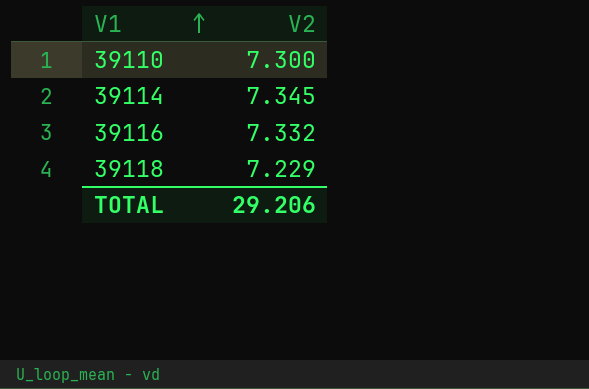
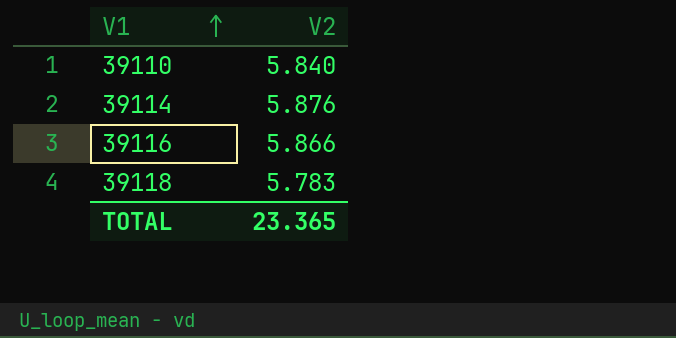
39110 | V2: 7.300 -> 5.840
39114 | V2: 7.345 -> 5.876
39116 | V2: 7.332 -> 5.866
39118 | V2: 7.229 -> 5.783
TOTAL | V2: 29.206 -> 23.365

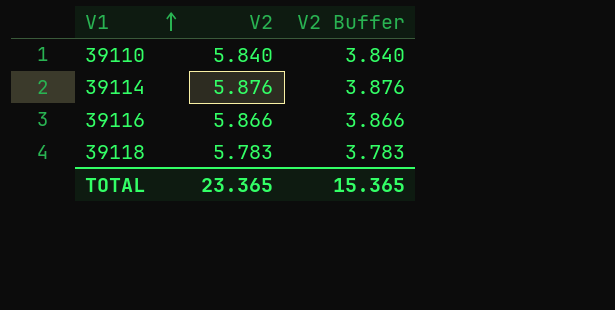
column V2 Buffer | formula: none -> [V2] - 2

